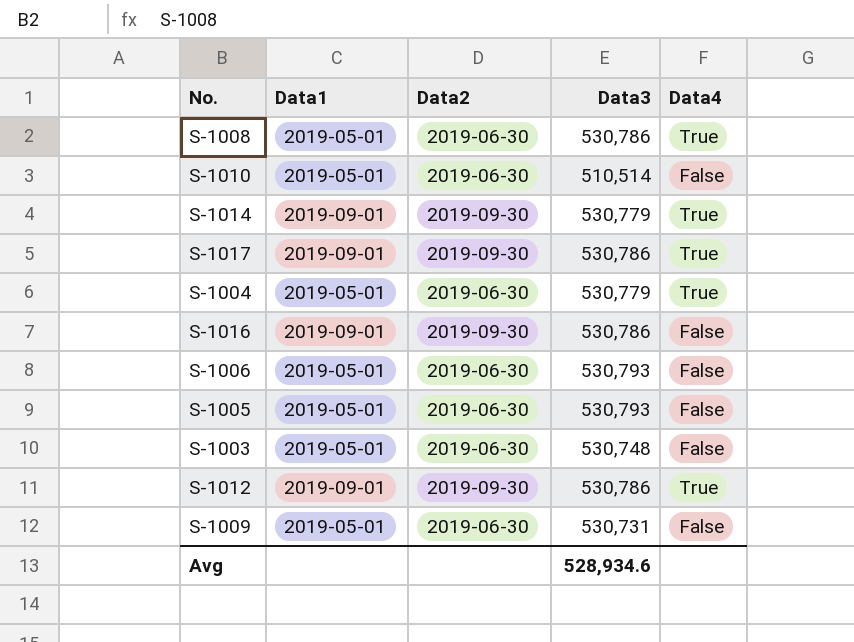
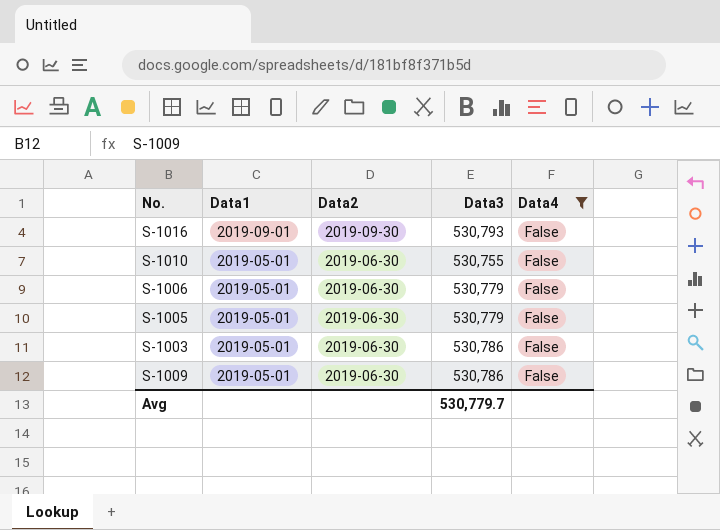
filter: none -> Data4 = False
row order: none -> Data1 descending
S-1016 | Data3: 530,786 -> 530,793
S-1010 | Data3: 510,514 -> 530,755
S-1006 | Data3: 530,793 -> 530,779
S-1005 | Data3: 530,793 -> 530,779
S-1003 | Data3: 530,748 -> 530,786
S-1009 | Data3: 530,731 -> 530,786
Avg | Data3: 528,934.6 -> 530,779.7

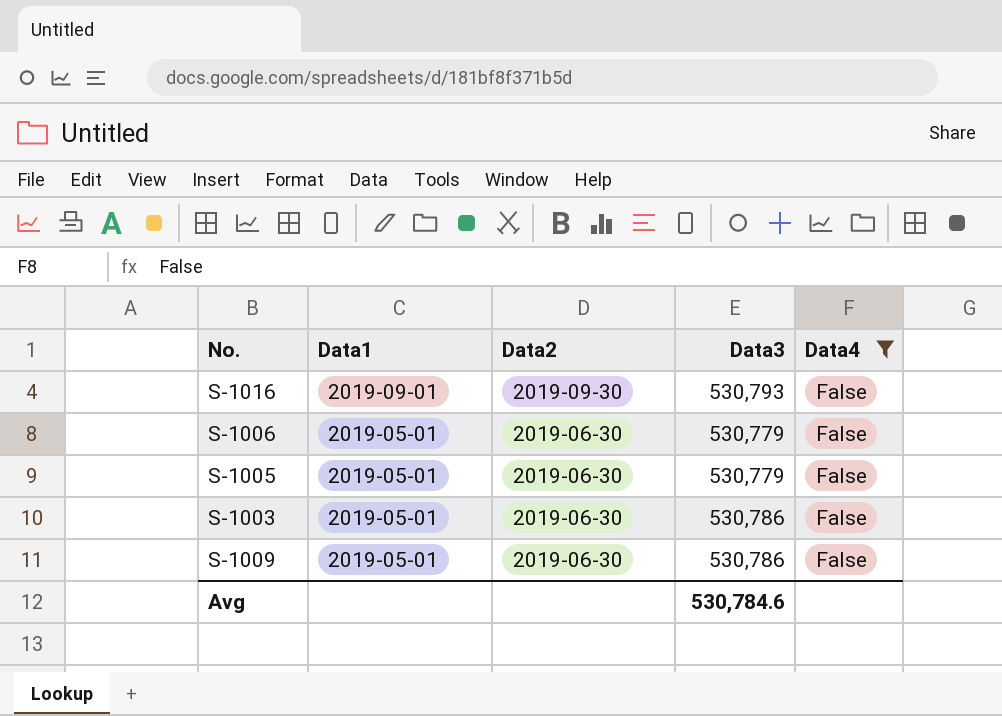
row S-1010: 2019-05-01 | 2019-06-30 | 530,755 | False -> none
Avg | Data3: 530,779.7 -> 530,784.6

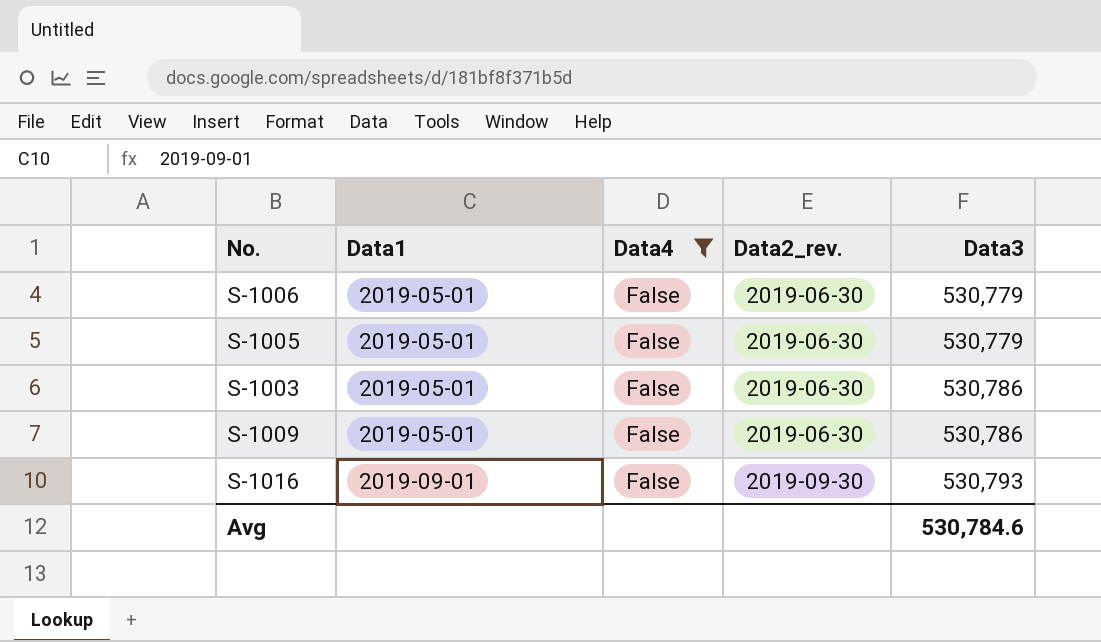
row order: Data1 descending -> Data1 ascending
column Data4 | position: 5 -> 3
column name: Data2 -> Data2_rev.

